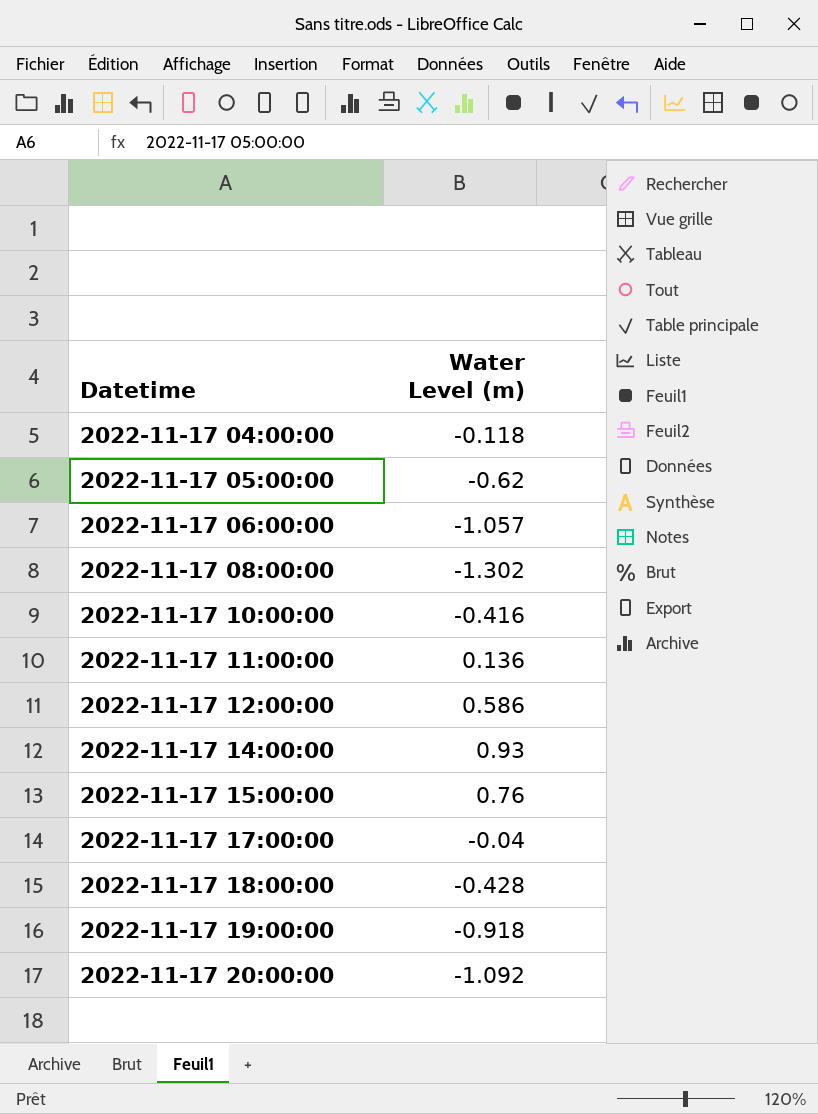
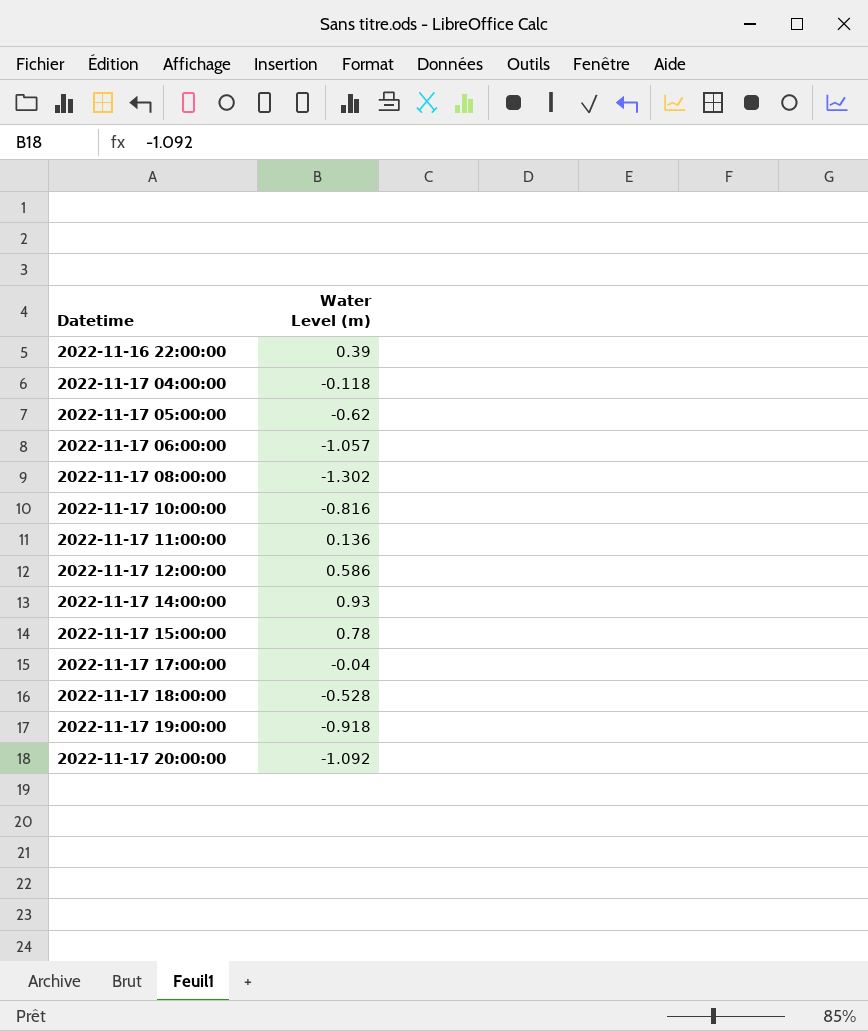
row 2022-11-16 22:00:00: none -> 0.39
2022-11-17 10:00:00 | Water Level (m): -0.416 -> -0.816
2022-11-17 15:00:00 | Water Level (m): 0.76 -> 0.78
2022-11-17 18:00:00 | Water Level (m): -0.428 -> -0.528

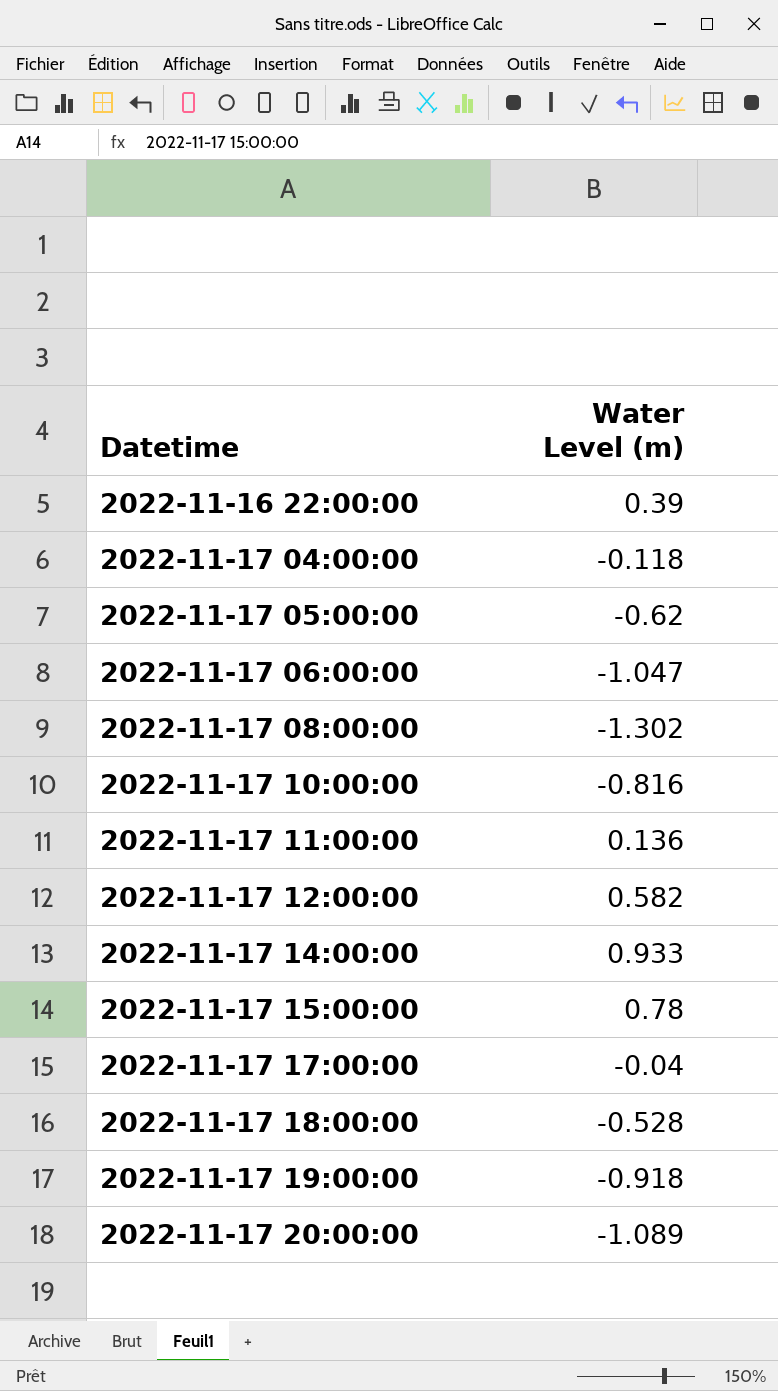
2022-11-17 06:00:00 | Water Level (m): -1.057 -> -1.047
2022-11-17 12:00:00 | Water Level (m): 0.586 -> 0.582
2022-11-17 14:00:00 | Water Level (m): 0.93 -> 0.933
2022-11-17 20:00:00 | Water Level (m): -1.092 -> -1.089

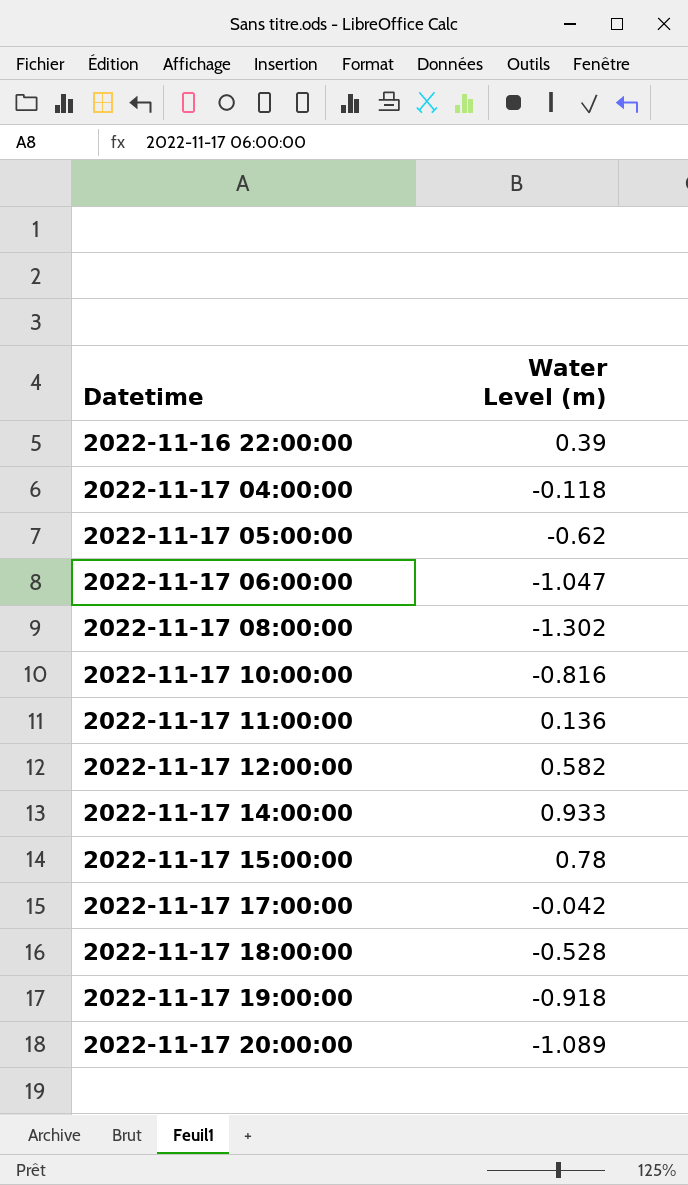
2022-11-17 17:00:00 | Water Level (m): -0.04 -> -0.042

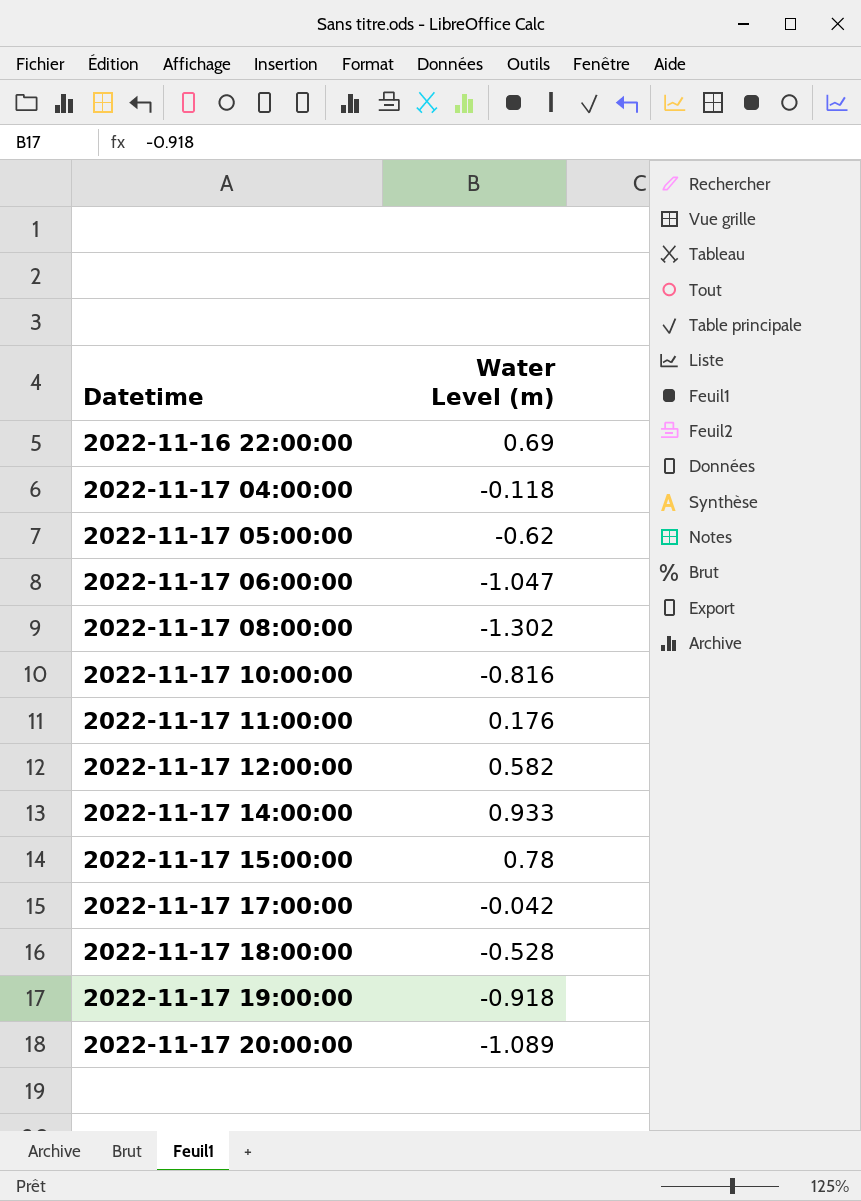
2022-11-16 22:00:00 | Water Level (m): 0.39 -> 0.69
2022-11-17 11:00:00 | Water Level (m): 0.136 -> 0.176

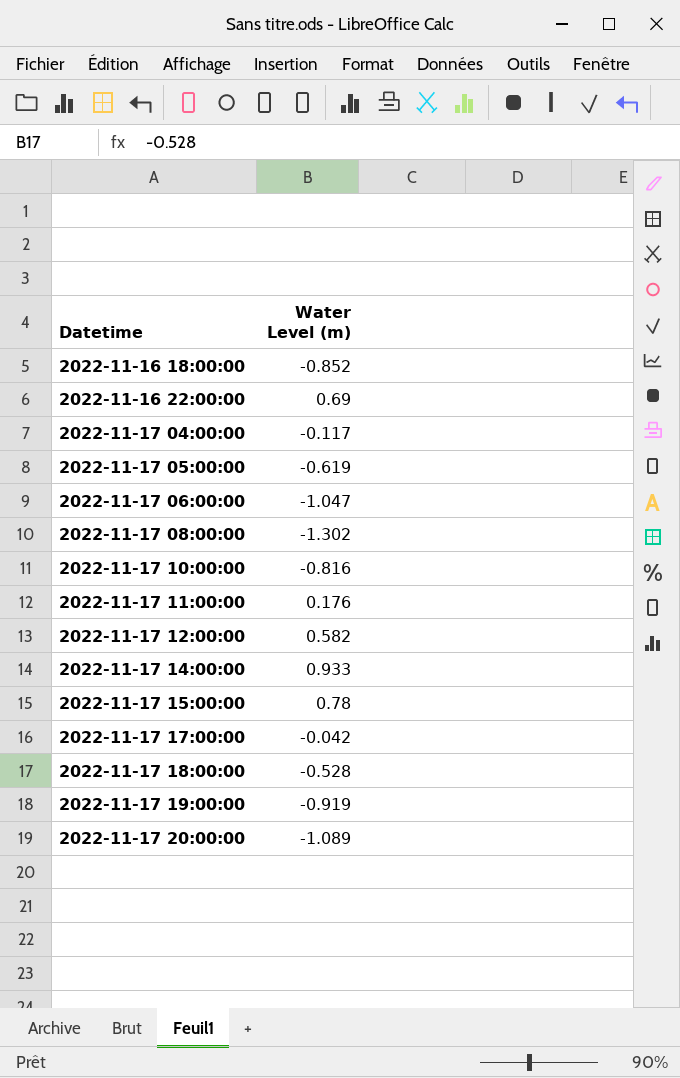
row 2022-11-16 18:00:00: none -> -0.852
2022-11-17 04:00:00 | Water Level (m): -0.118 -> -0.117
2022-11-17 05:00:00 | Water Level (m): -0.62 -> -0.619
2022-11-17 19:00:00 | Water Level (m): -0.918 -> -0.919

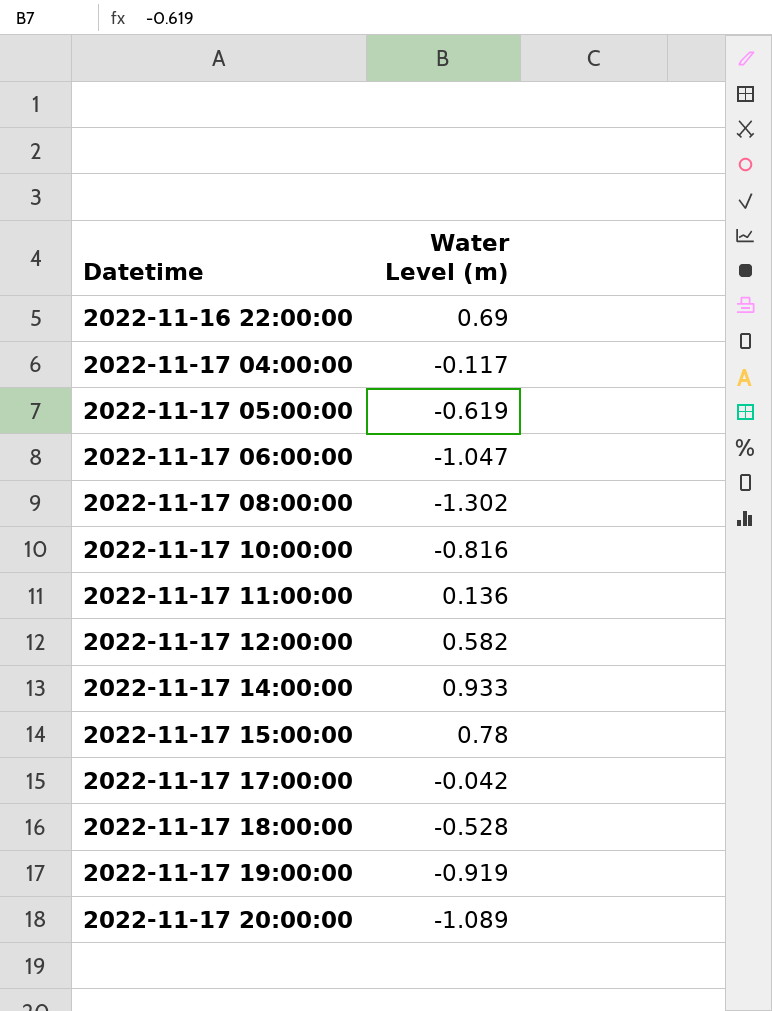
row 2022-11-16 18:00:00: -0.852 -> none
2022-11-17 11:00:00 | Water Level (m): 0.176 -> 0.136

